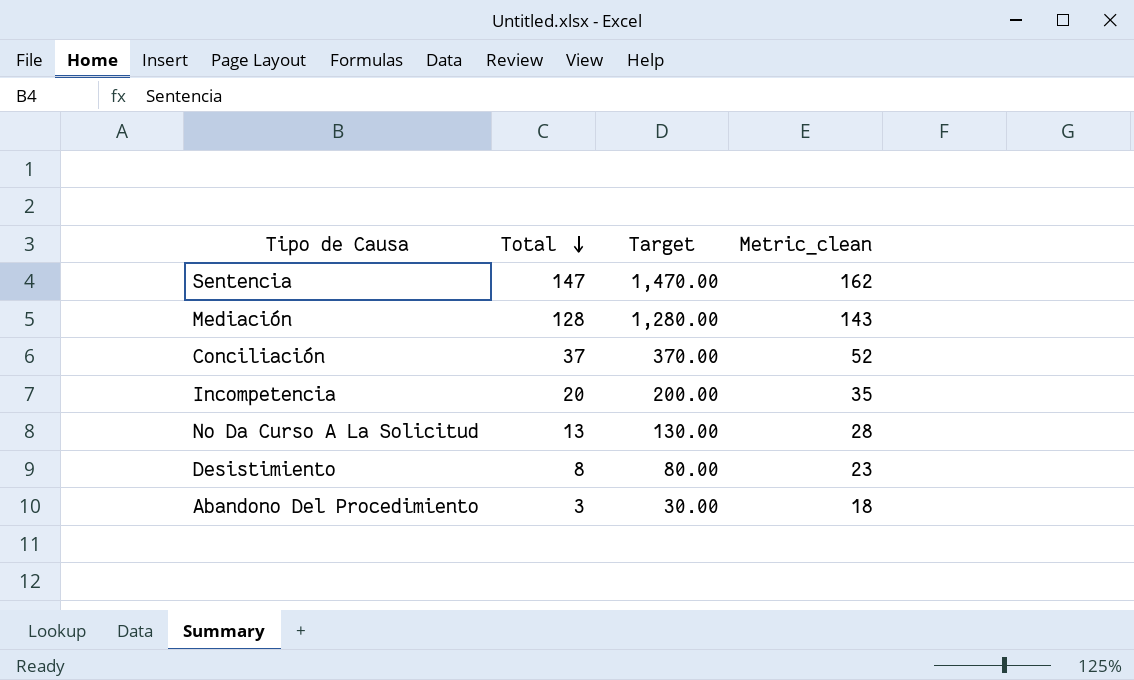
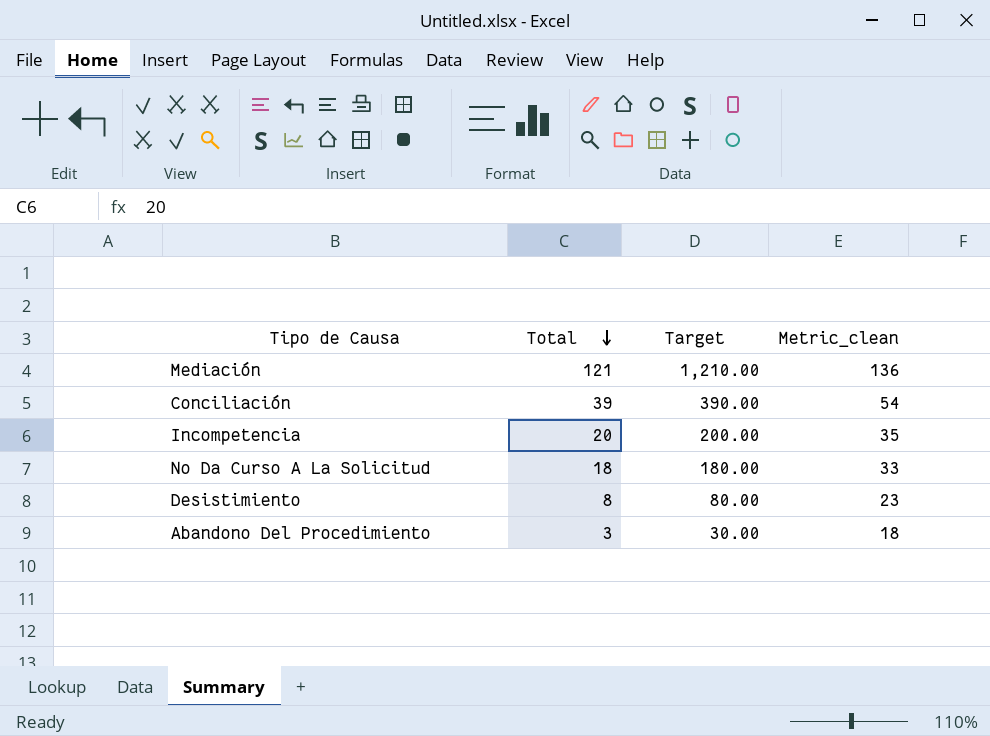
row Sentencia: 147 | 1,470.00 | 162 -> none
Mediación | Total: 128 -> 121
Mediación | Target: 1,280.00 -> 1,210.00
Mediación | Metric_clean: 143 -> 136
Conciliación | Total: 37 -> 39
Conciliación | Target: 370.00 -> 390.00
Conciliación | Metric_clean: 52 -> 54
No Da Curso A La Solicitud | Total: 13 -> 18
No Da Curso A La Solicitud | Target: 130.00 -> 180.00
No Da Curso A La Solicitud | Metric_clean: 28 -> 33

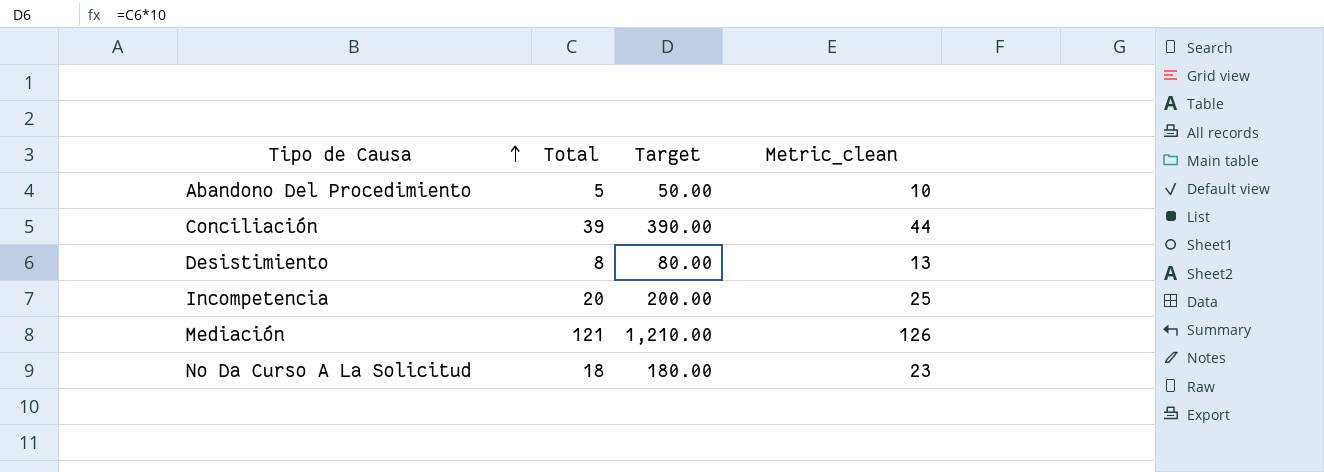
row order: Total descending -> Tipo de Causa ascending
column Metric_clean | formula: [Total] + 15 -> [Total] + 5
Abandono Del Procedimiento | Total: 3 -> 5
Abandono Del Procedimiento | Target: 30.00 -> 50.00

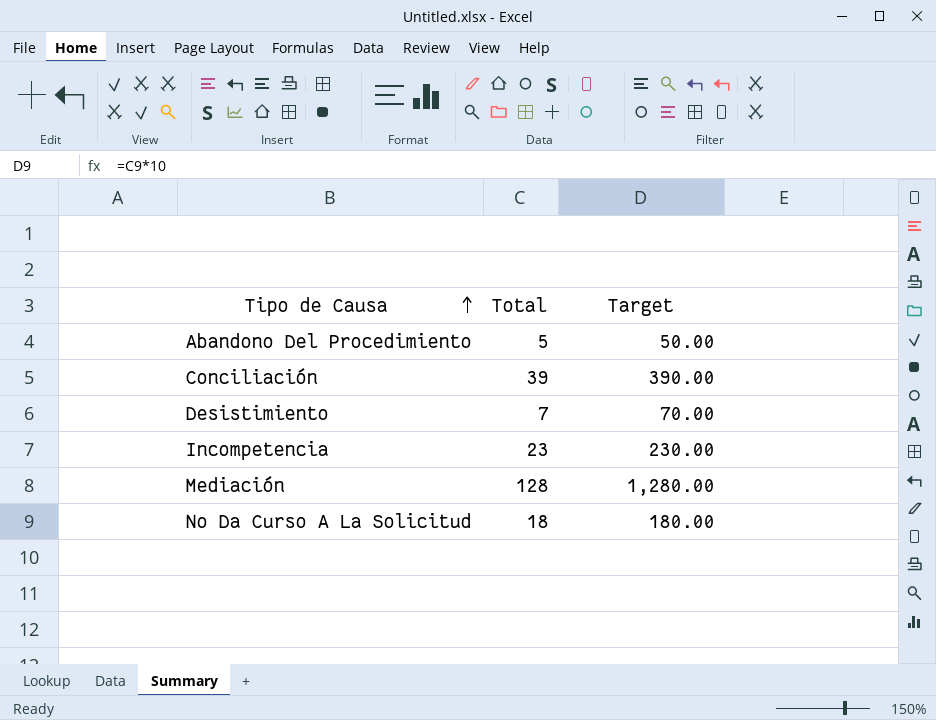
column Metric_clean | formula: [Total] + 5 -> none
Desistimiento | Total: 8 -> 7
Desistimiento | Target: 80.00 -> 70.00
Incompetencia | Total: 20 -> 23
Incompetencia | Target: 200.00 -> 230.00
Mediación | Total: 121 -> 128
Mediación | Target: 1,210.00 -> 1,280.00

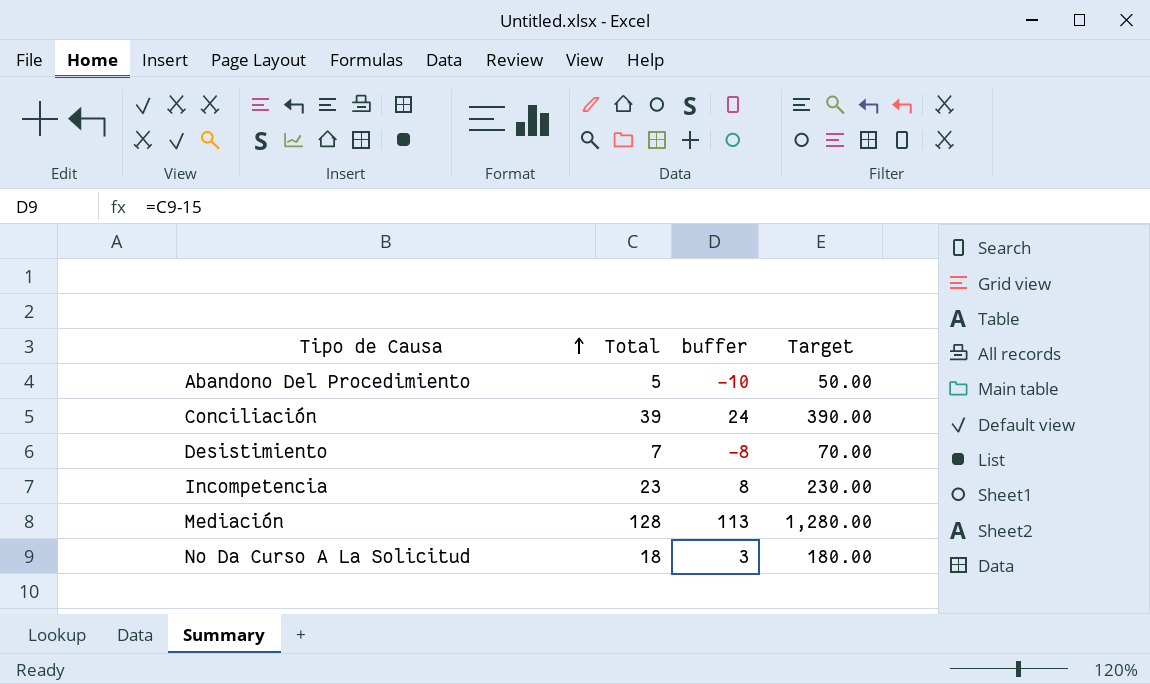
column buffer | formula: none -> [Total] - 15

